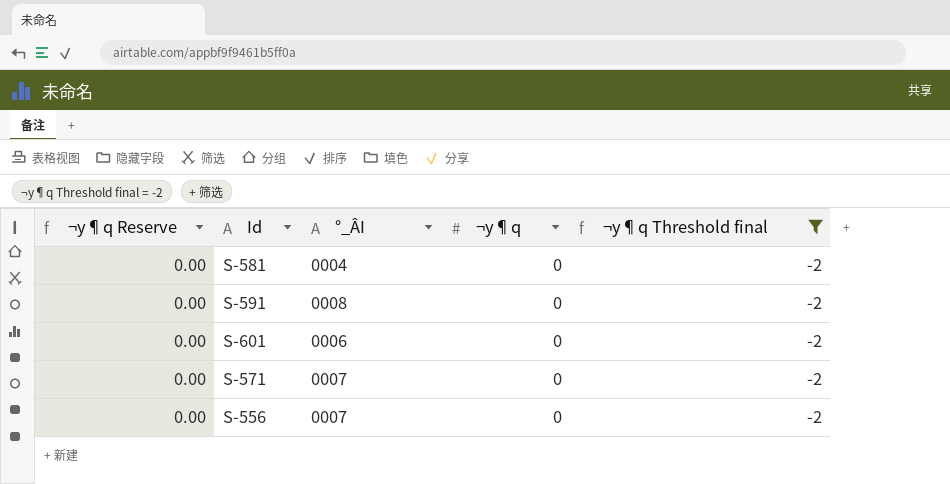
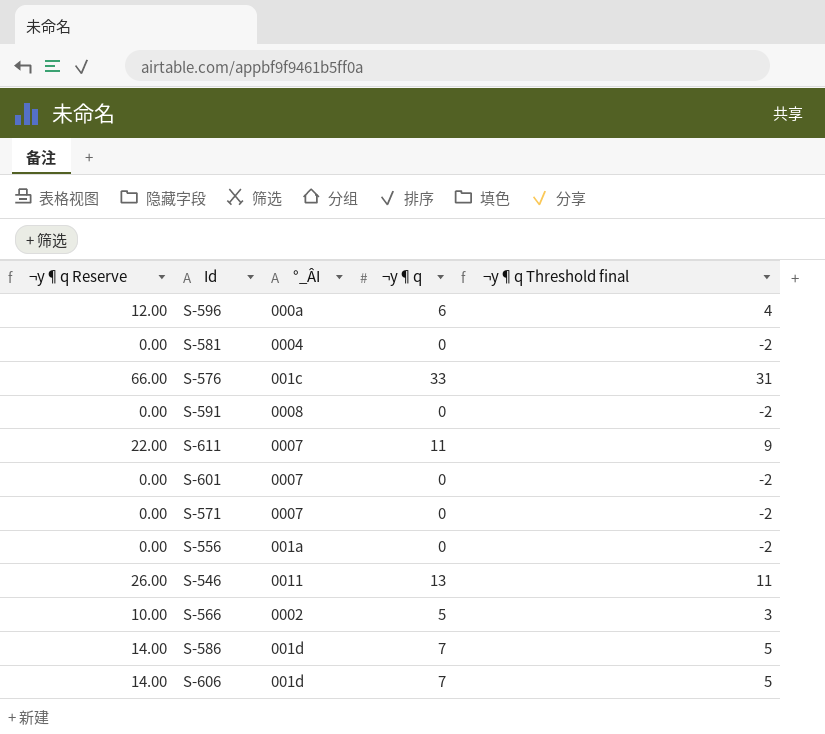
filter: ¬y¶q Threshold final = -2 -> none
S-601 | °_ÂI: 0006 -> 0007
S-556 | °_ÂI: 0007 -> 001a

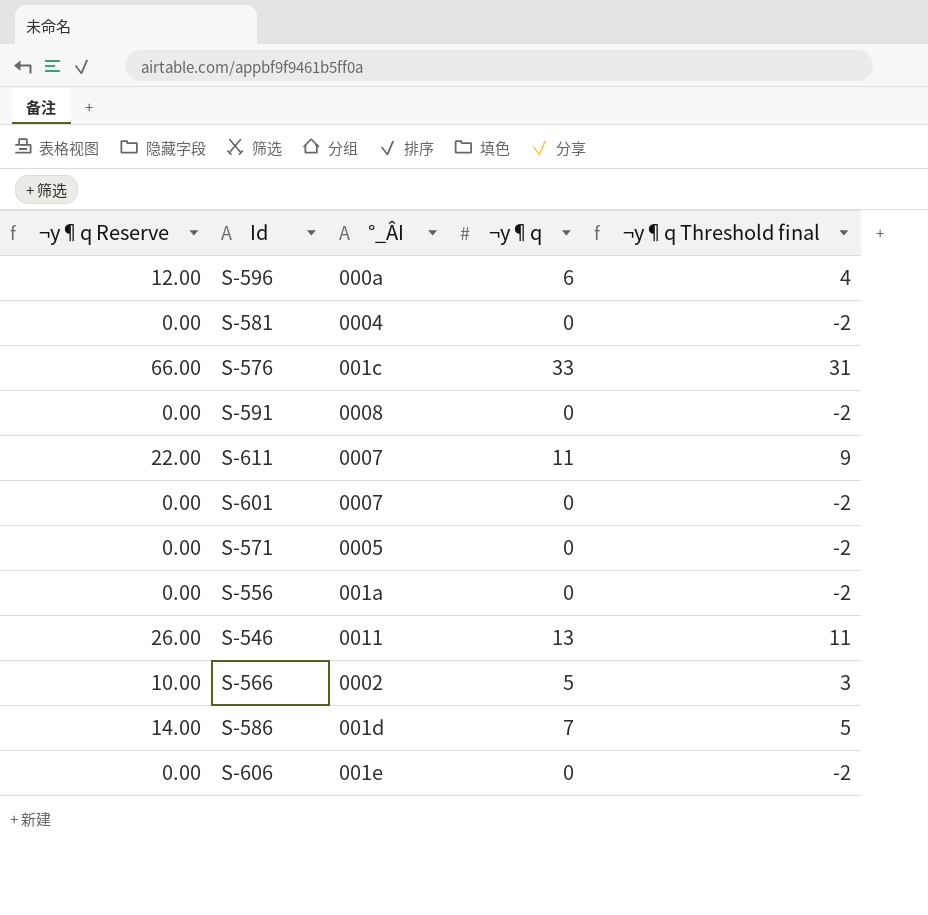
S-571 | °_ÂI: 0007 -> 0005
S-606 | ¬y¶q Reserve: 14.00 -> 0.00
S-606 | °_ÂI: 001d -> 001e
S-606 | ¬y¶q: 7 -> 0
S-606 | ¬y¶q Threshold final: 5 -> -2

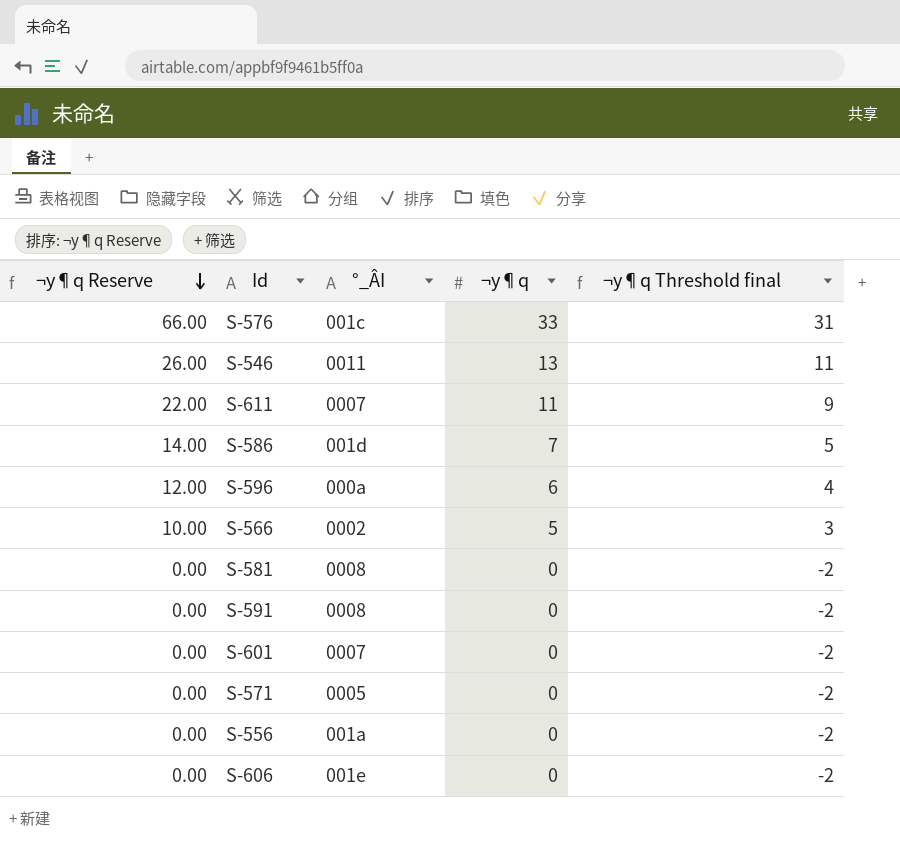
row order: none -> ¬y¶q Reserve descending
S-581 | °_ÂI: 0004 -> 0008

